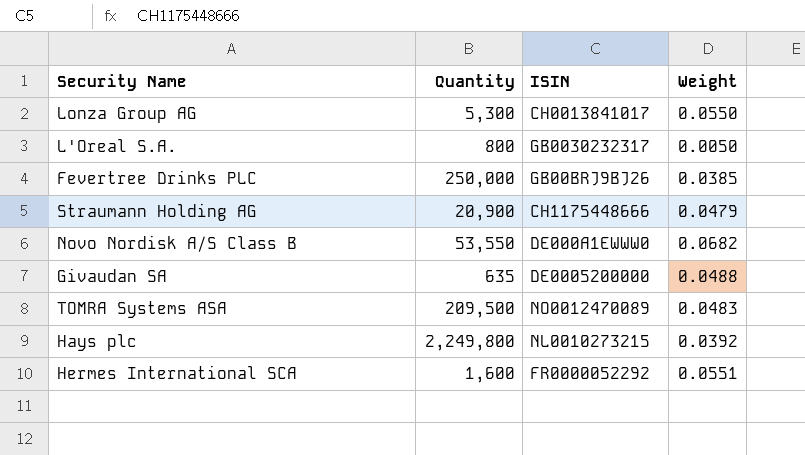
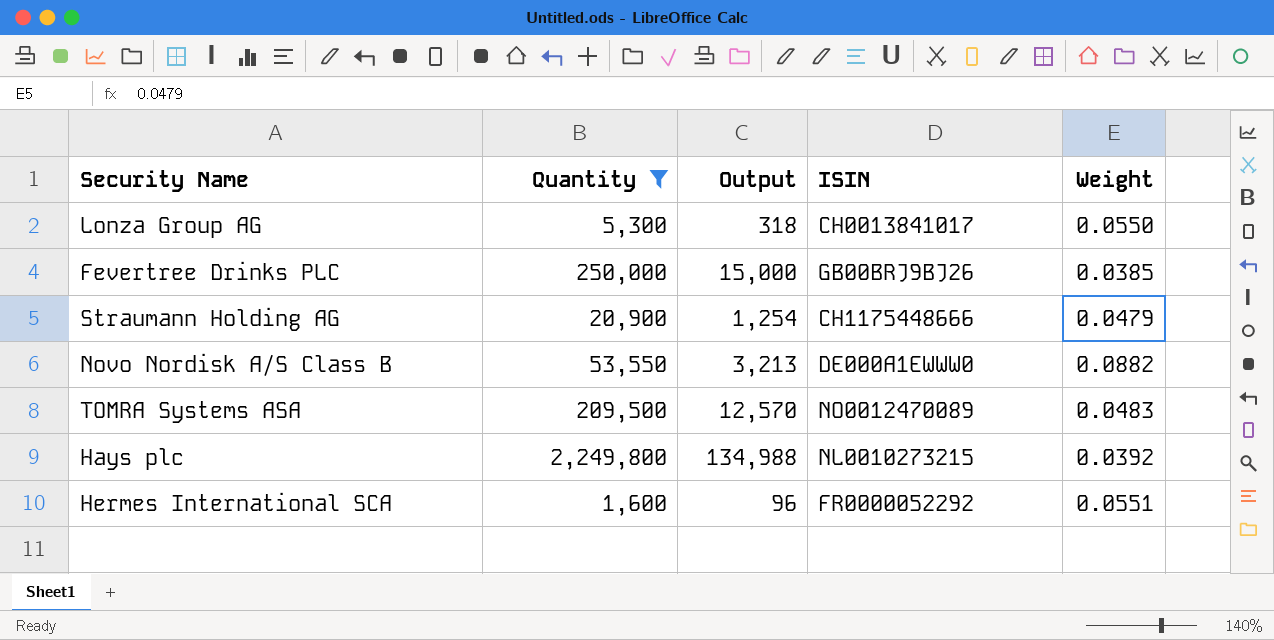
filter: none -> Quantity >= 1,600
column Output | formula: none -> [Quantity] * 0.06
Novo Nordisk A/S Class B | Weight: 0.0682 -> 0.0882

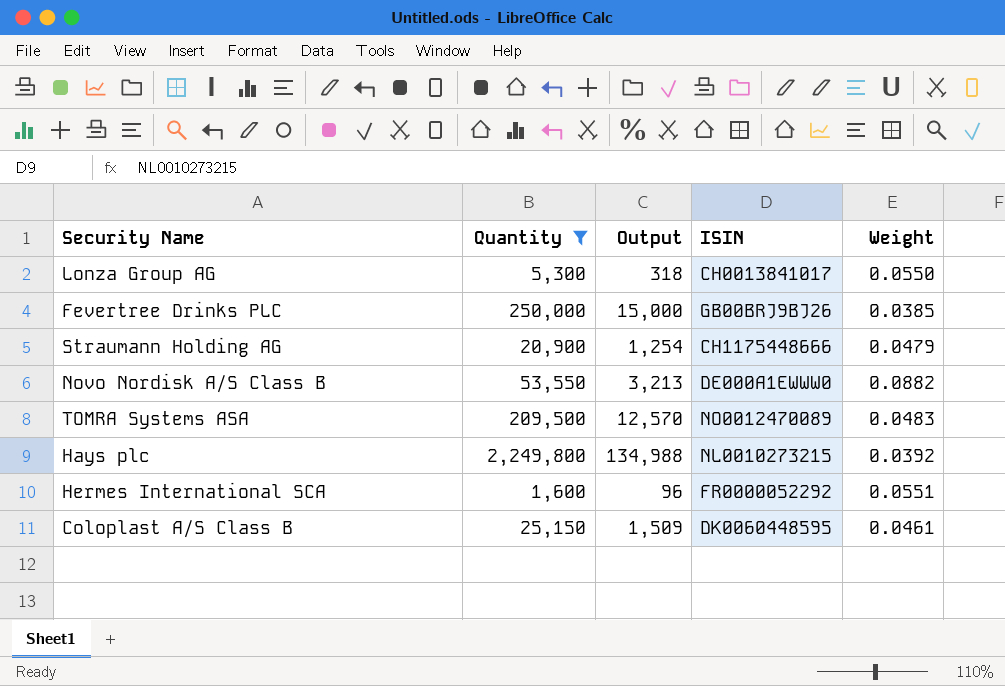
row Coloplast A/S Class B: none -> 25,150 | 1,509 | DK0060448595 | 0.0461

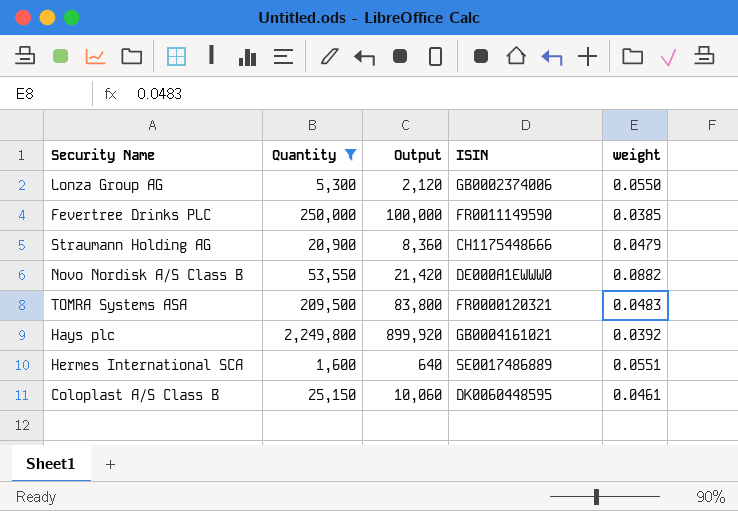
column Output | formula: [Quantity] * 0.06 -> [Quantity] * 0.4
column name: Weight -> weight
Lonza Group AG | ISIN: CH0013841017 -> GB0002374006
Fevertree Drinks PLC | ISIN: GB00BRJ9BJ26 -> FR0011149590
TOMRA Systems ASA | ISIN: NO0012470089 -> FR0000120321
Hays plc | ISIN: NL0010273215 -> GB0004161021
Hermes International SCA | ISIN: FR0000052292 -> SE0017486889

